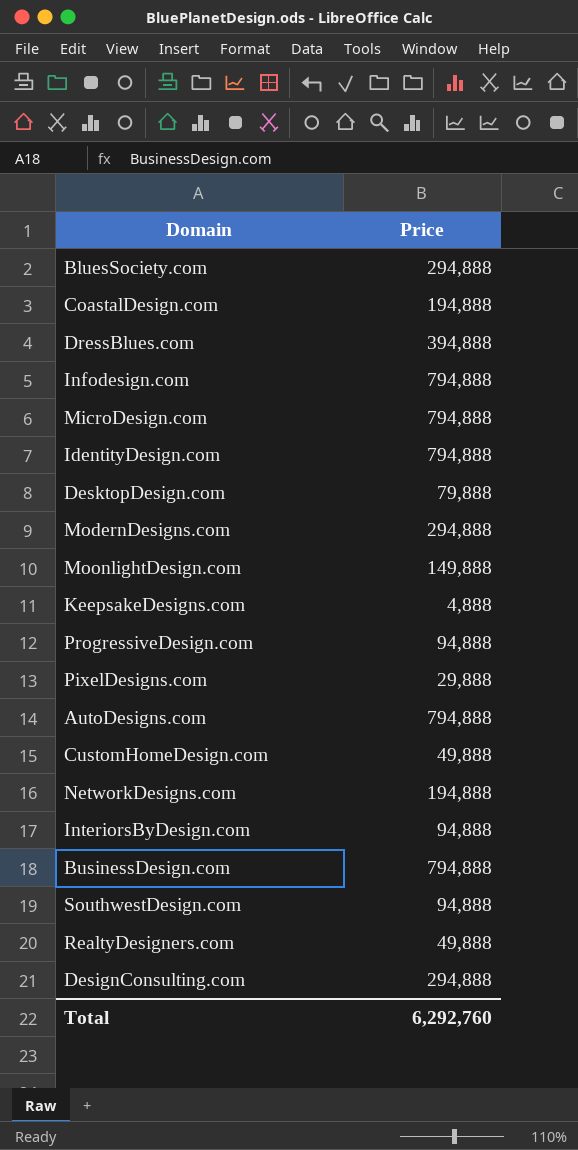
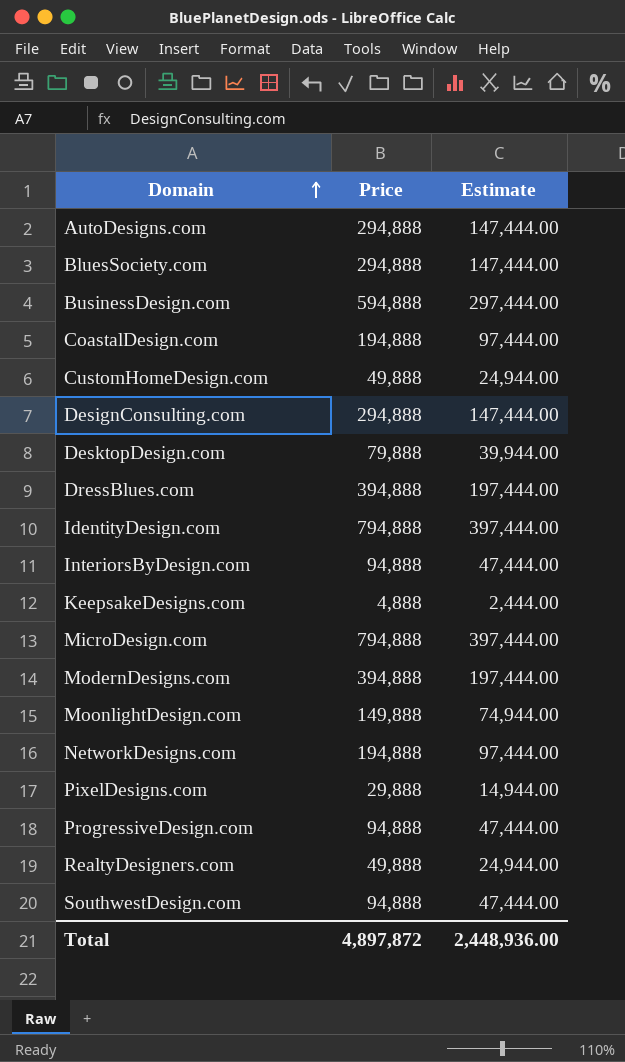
row order: none -> Domain ascending
column Estimate | formula: none -> [Price] * 0.5
row Infodesign.com: 794,888 -> none
AutoDesigns.com | Price: 794,888 -> 294,888
BusinessDesign.com | Price: 794,888 -> 594,888
ModernDesigns.com | Price: 294,888 -> 394,888
Total | Price: 6,292,760 -> 4,897,872

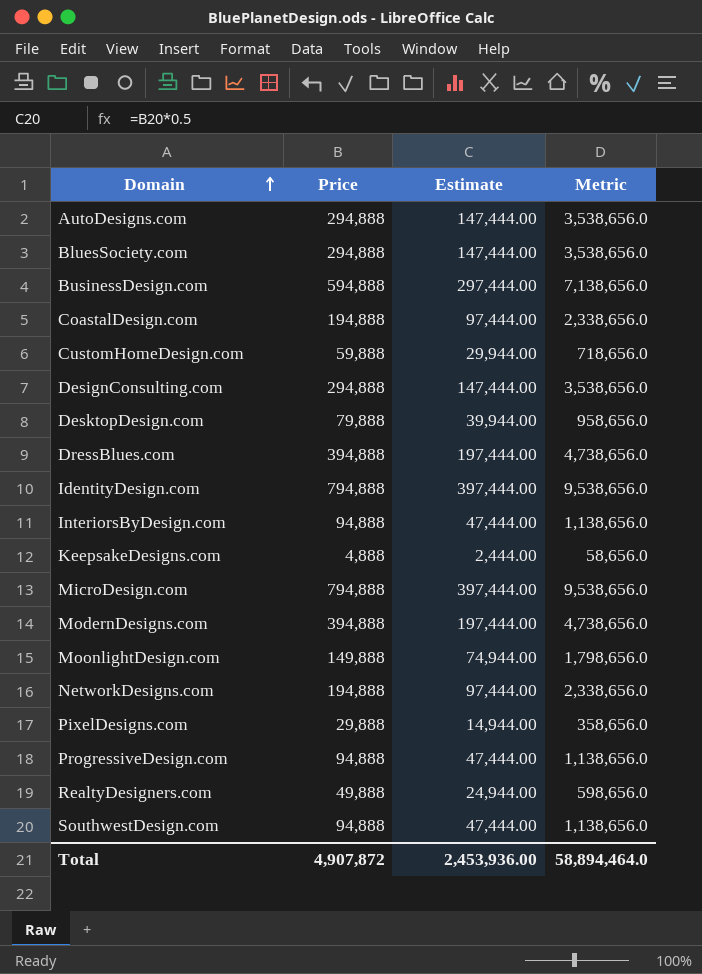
column Metric | formula: none -> [Price] * 12
CustomHomeDesign.com | Price: 49,888 -> 59,888
CustomHomeDesign.com | Estimate: 24,944.00 -> 29,944.00
Total | Price: 4,897,872 -> 4,907,872
Total | Estimate: 2,448,936.00 -> 2,453,936.00

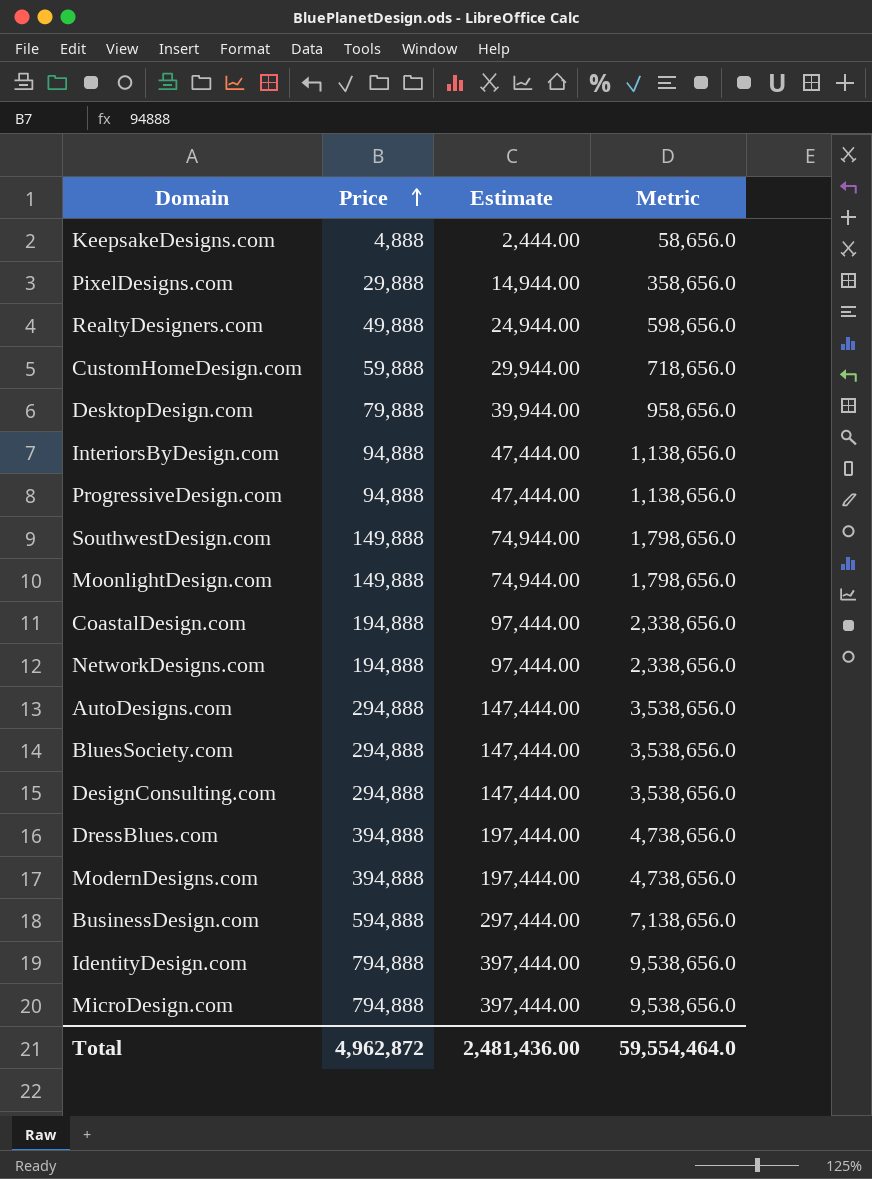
row order: Domain ascending -> Price ascending
SouthwestDesign.com | Price: 94,888 -> 149,888
SouthwestDesign.com | Estimate: 47,444.00 -> 74,944.00
SouthwestDesign.com | Metric: 1,138,656.0 -> 1,798,656.0
Total | Price: 4,907,872 -> 4,962,872
Total | Estimate: 2,453,936.00 -> 2,481,436.00
Total | Metric: 58,894,464.0 -> 59,554,464.0

